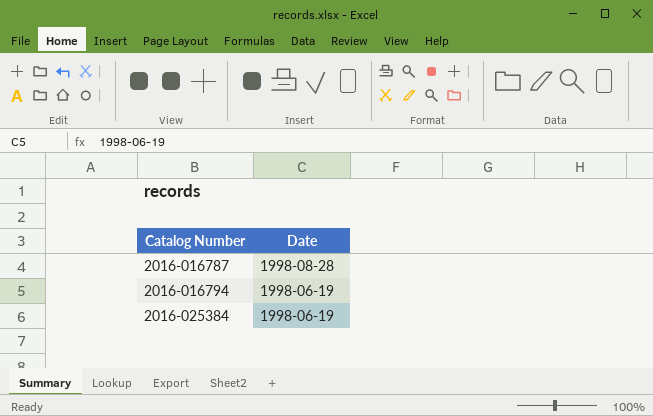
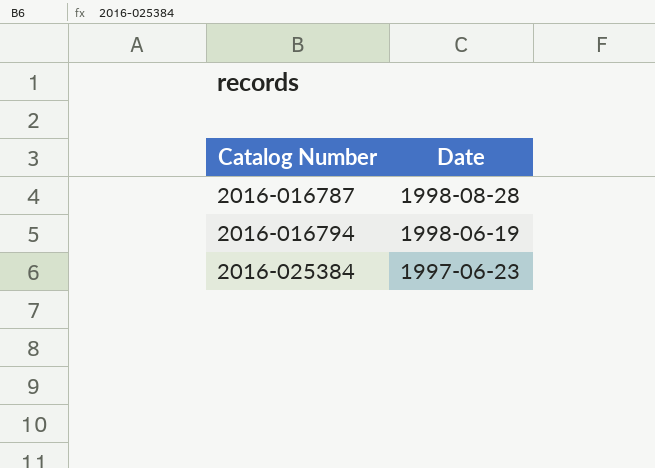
2016-025384 | Date: 1998-06-19 -> 1997-06-23

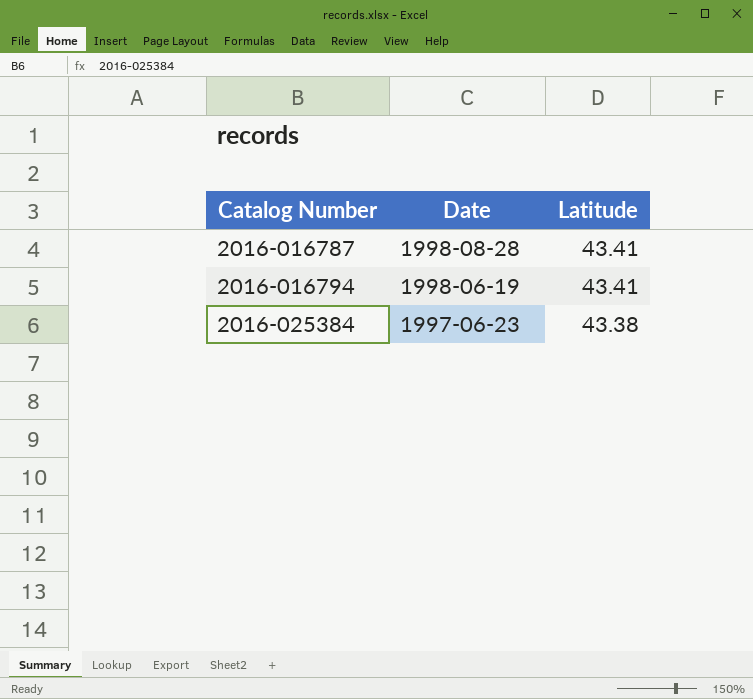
column Latitude | position: none -> 3

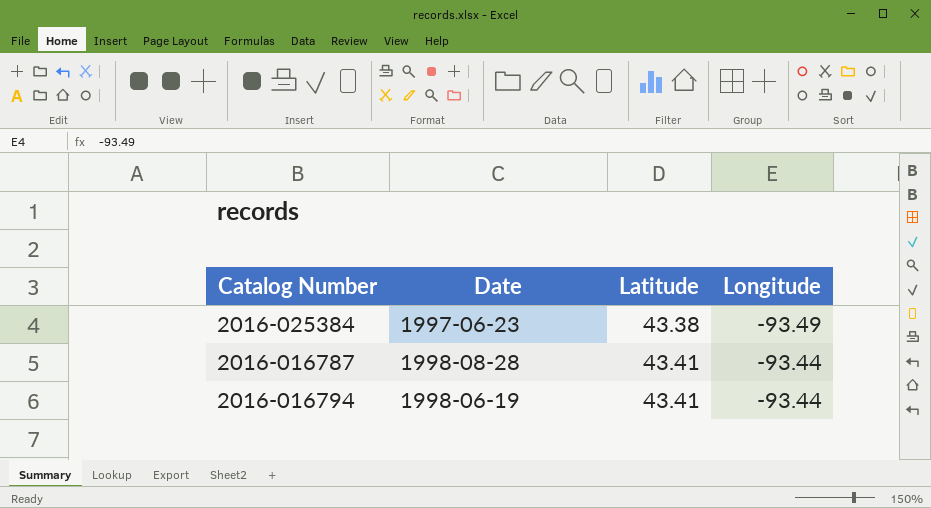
row order: Catalog Number ascending -> Latitude ascending
column Longitude | position: none -> 4

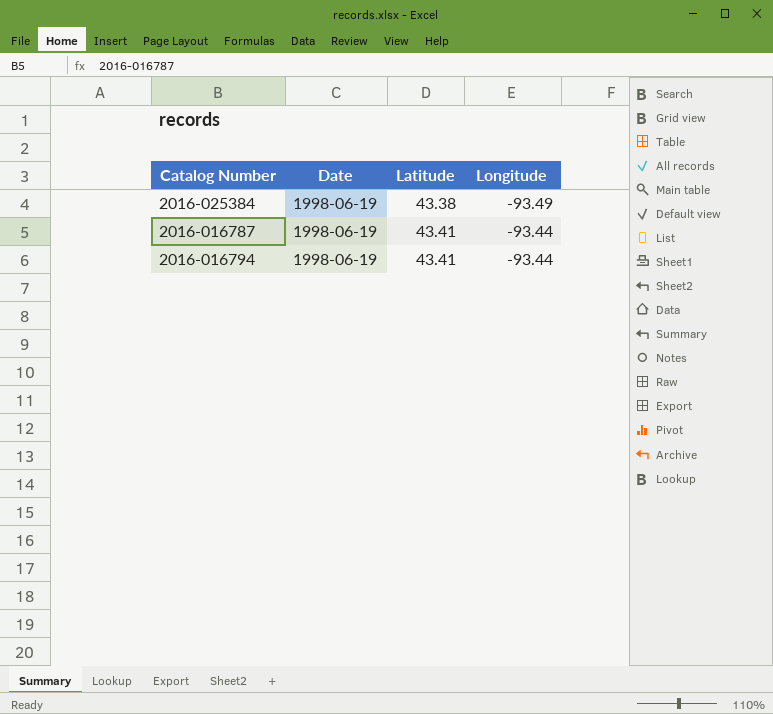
2016-025384 | Date: 1997-06-23 -> 1998-06-19
2016-016787 | Date: 1998-08-28 -> 1998-06-19

